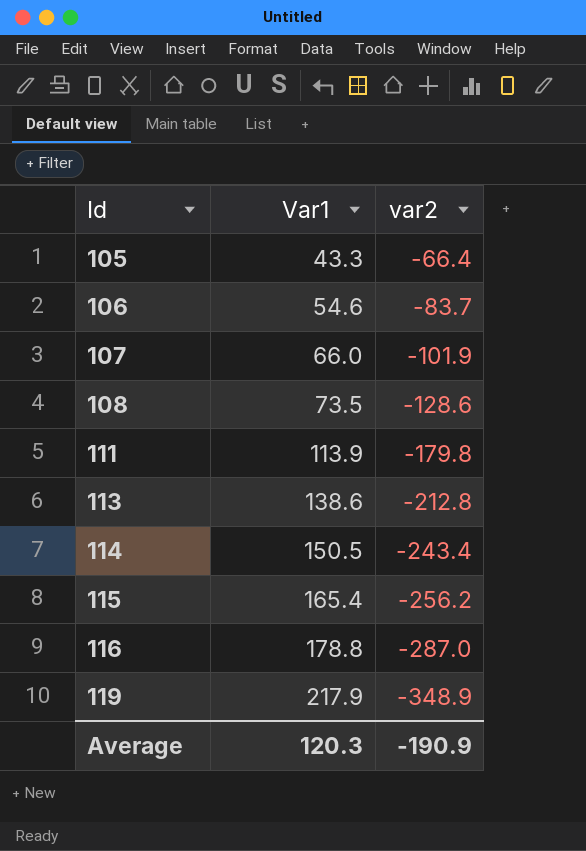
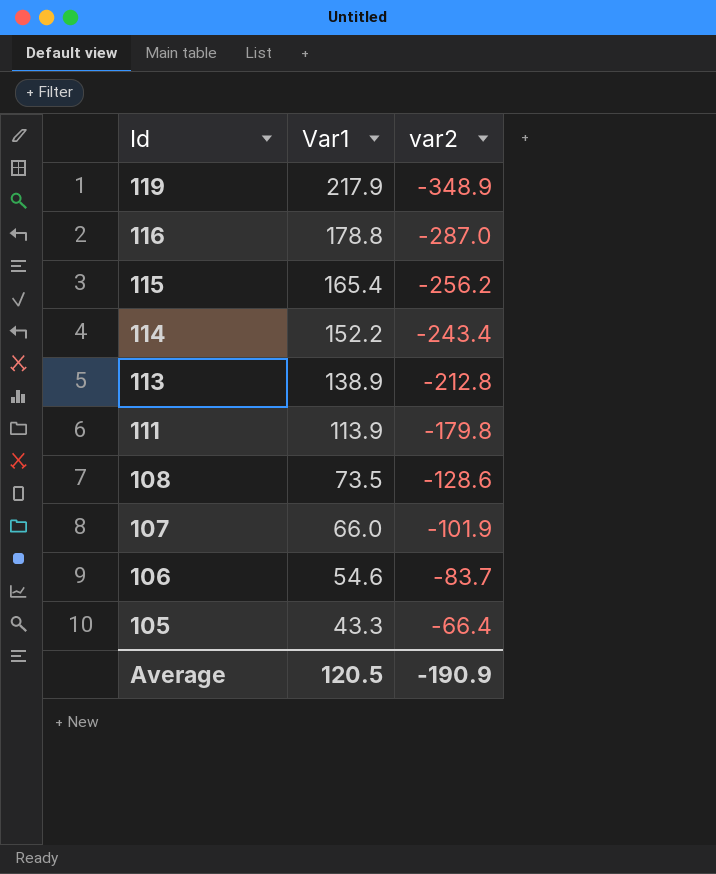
row order: Id ascending -> Id descending
114 | Var1: 150.5 -> 152.2
113 | Var1: 138.6 -> 138.9
Average | Var1: 120.3 -> 120.5

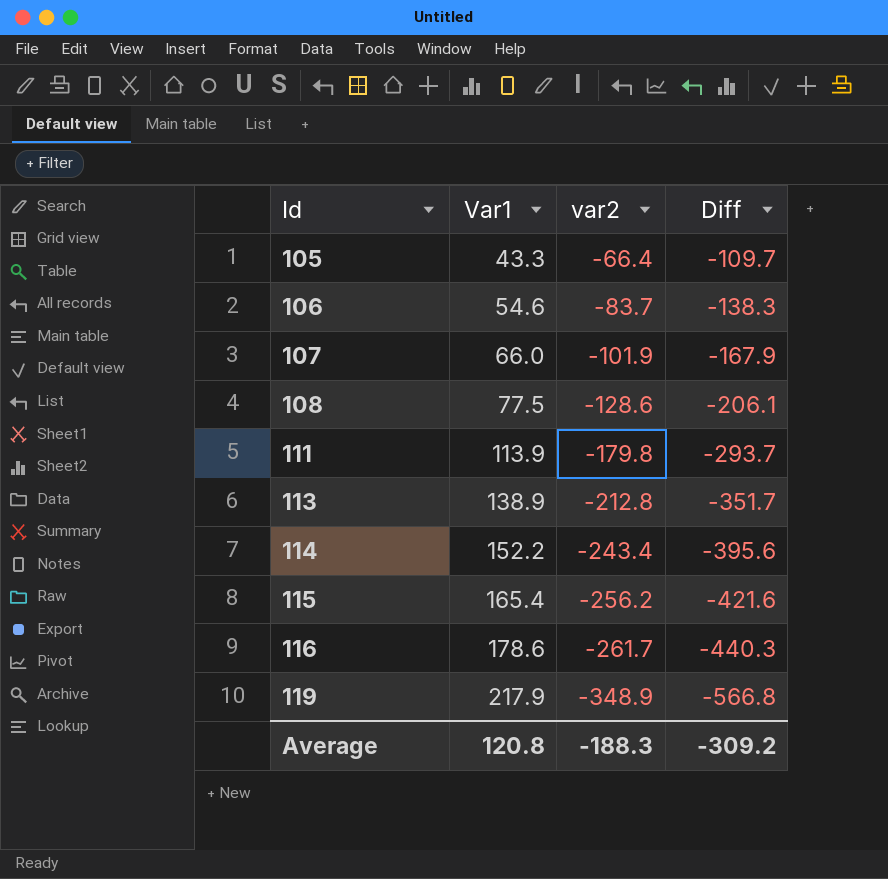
row order: Id descending -> Id ascending
column Diff | formula: none -> [var2] - [Var1]
108 | Var1: 73.5 -> 77.5
116 | Var1: 178.8 -> 178.6
116 | var2: -287.0 -> -261.7
Average | Var1: 120.5 -> 120.8
Average | var2: -190.9 -> -188.3

